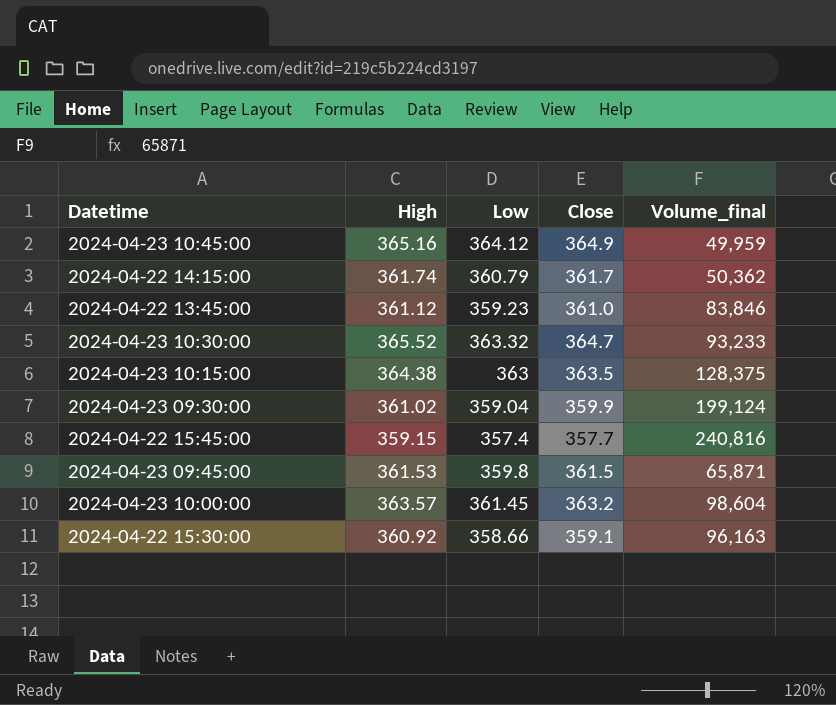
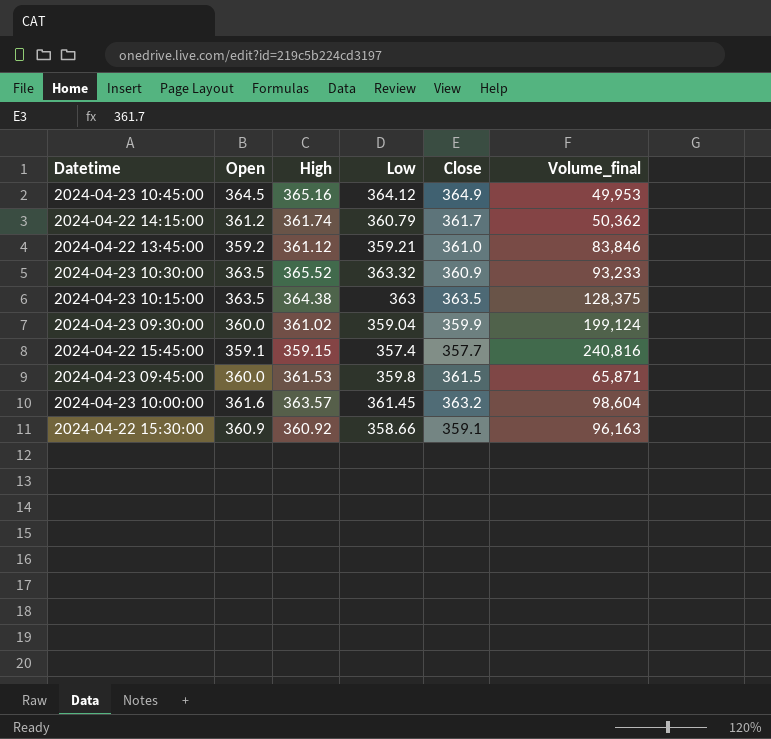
column Open | position: none -> 2
2024-04-23 10:45:00 | Volume_final: 49,959 -> 49,953
2024-04-22 13:45:00 | Low: 359.23 -> 359.21
2024-04-23 10:30:00 | Close: 364.7 -> 360.9

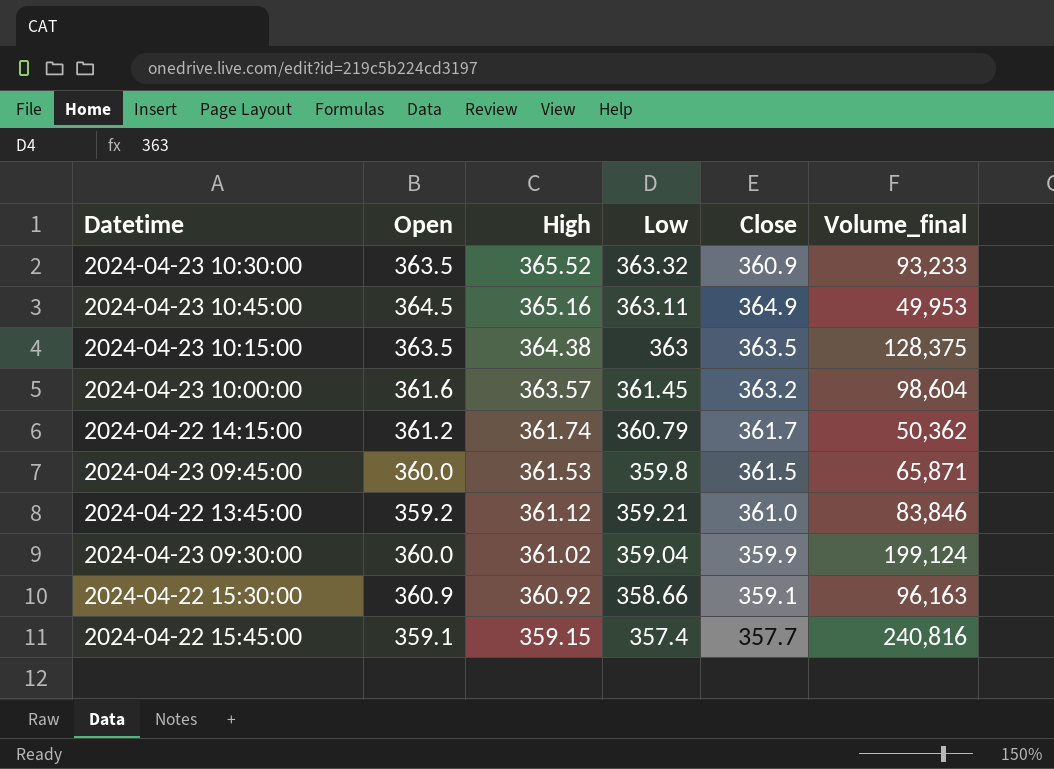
row order: none -> High descending
2024-04-23 10:45:00 | Low: 364.12 -> 363.11

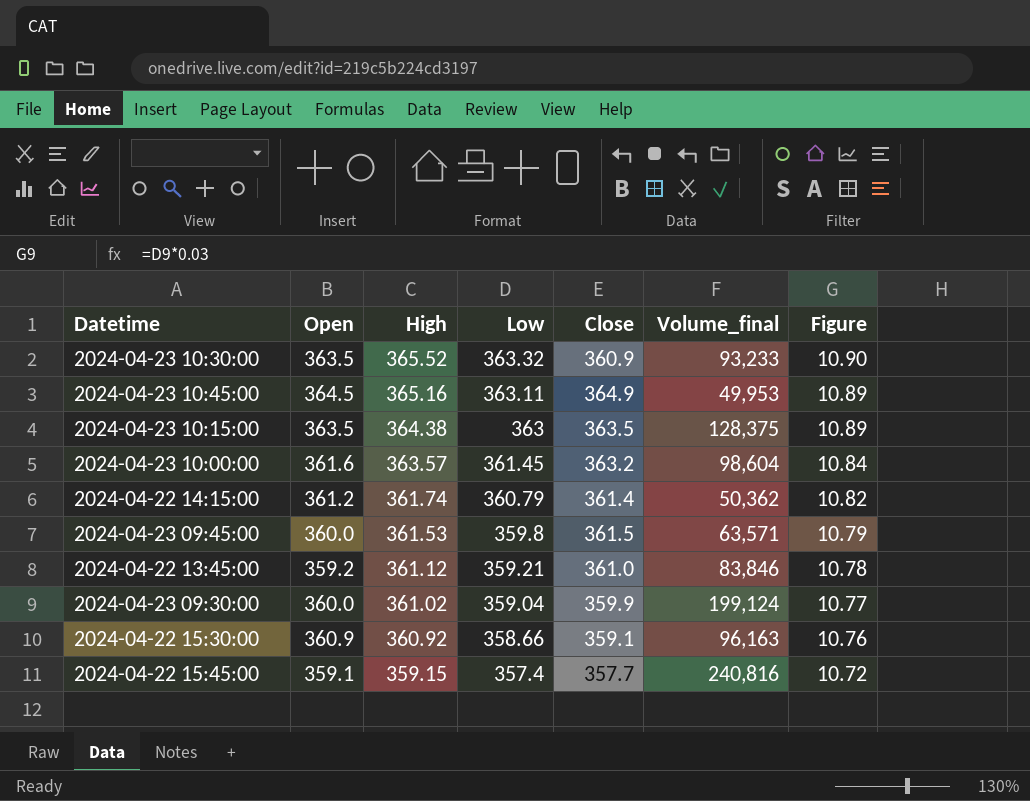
column Figure | formula: none -> [Low] * 0.03
2024-04-22 14:15:00 | Close: 361.7 -> 361.4
2024-04-23 09:45:00 | Volume_final: 65,871 -> 63,571

